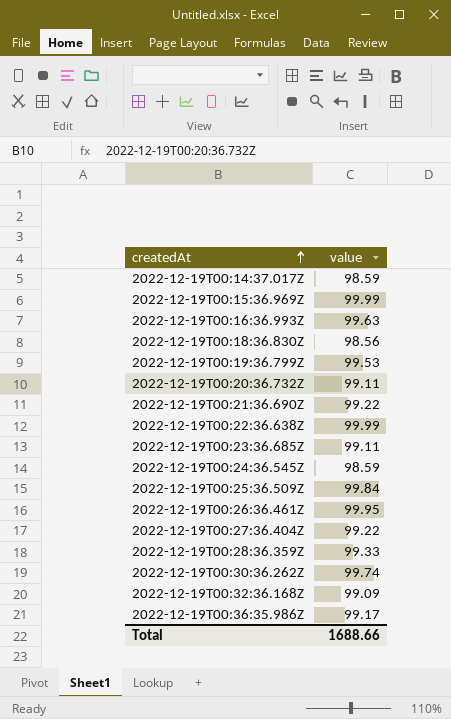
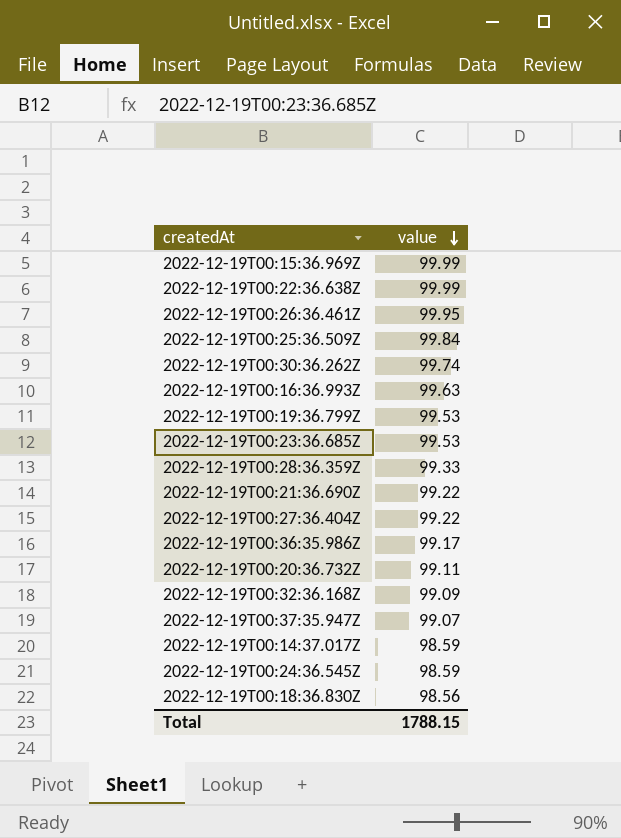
row order: createdAt ascending -> value descending
2022-12-19T00:23:36.685Z | value: 99.11 -> 99.53
row 2022-12-19T00:37:35.947Z: none -> 99.07
Total | value: 1688.66 -> 1788.15

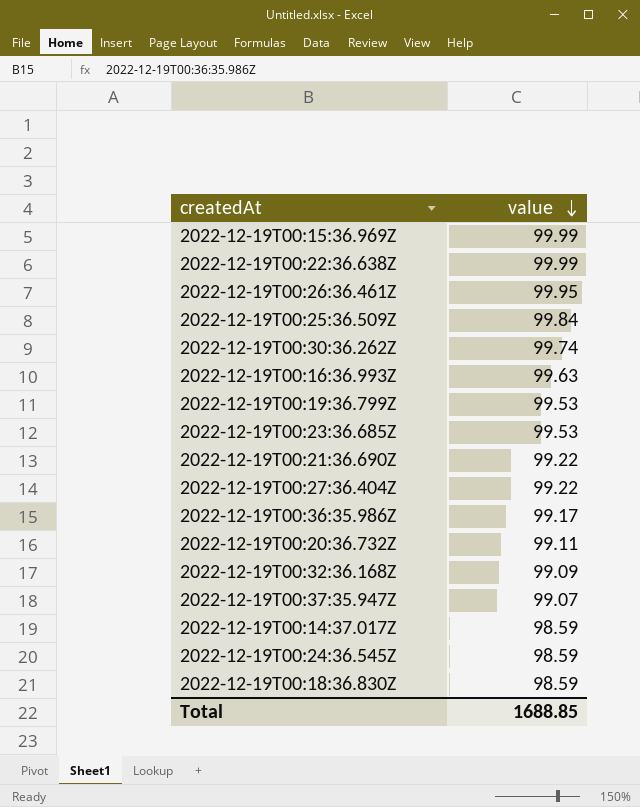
row 2022-12-19T00:28:36.359Z: 99.33 -> none
2022-12-19T00:18:36.830Z | value: 98.56 -> 98.59
Total | value: 1788.15 -> 1688.85

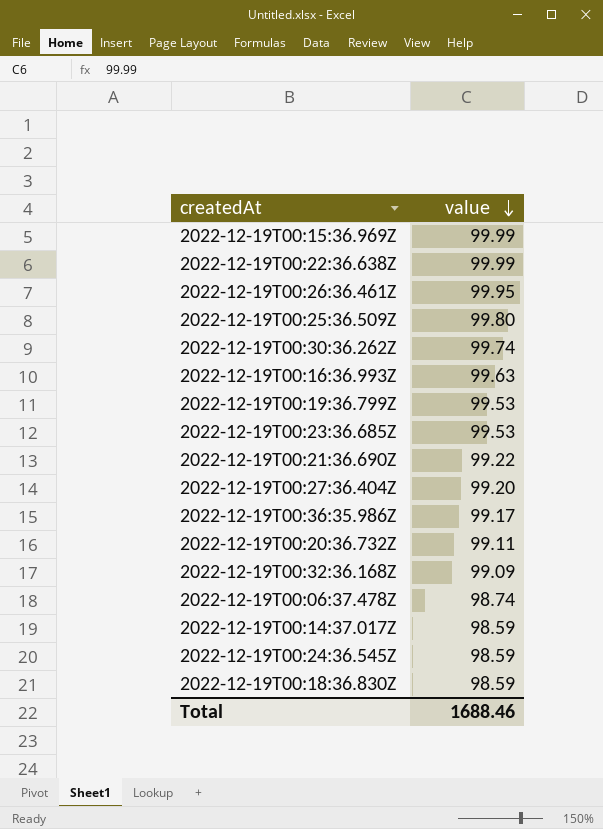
row 2022-12-19T00:37:35.947Z: 99.07 -> none
2022-12-19T00:25:36.509Z | value: 99.84 -> 99.80
2022-12-19T00:27:36.404Z | value: 99.22 -> 99.20
row 2022-12-19T00:06:37.478Z: none -> 98.74
Total | value: 1688.85 -> 1688.46

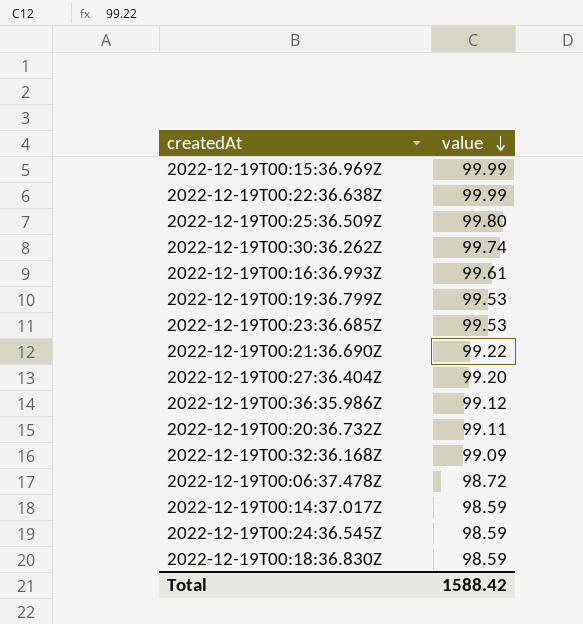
row 2022-12-19T00:26:36.461Z: 99.95 -> none
2022-12-19T00:16:36.993Z | value: 99.63 -> 99.61
2022-12-19T00:36:35.986Z | value: 99.17 -> 99.12
2022-12-19T00:06:37.478Z | value: 98.74 -> 98.72
Total | value: 1688.46 -> 1588.42

